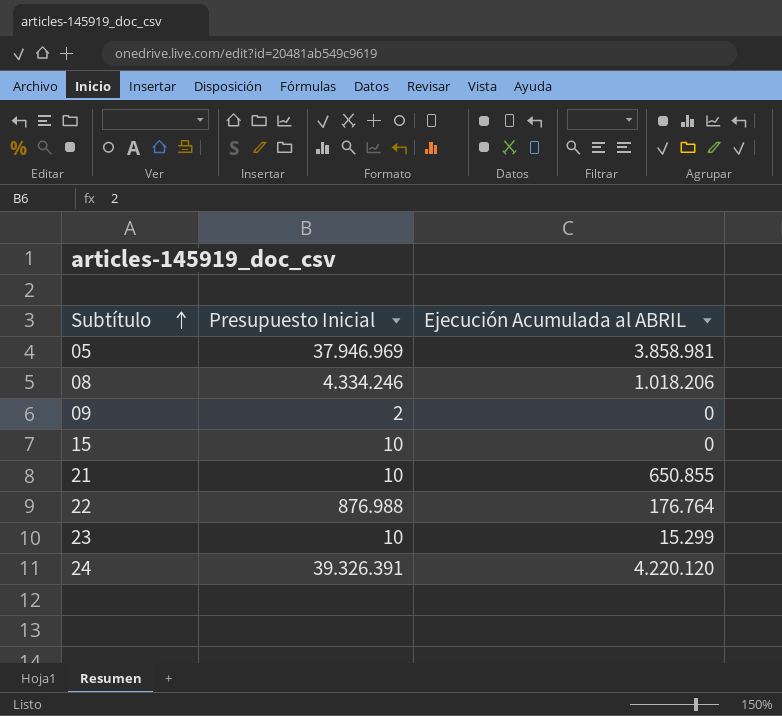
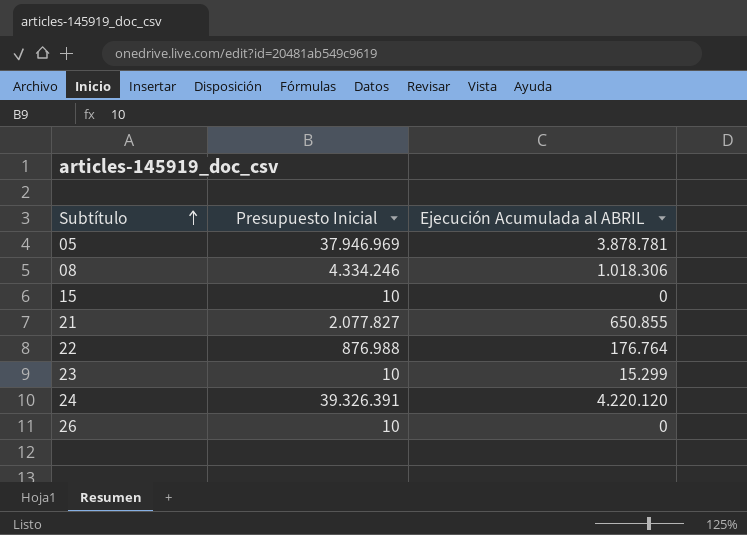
row 09: 2 | 0 -> none
05 | Ejecución Acumulada al ABRIL: 3.858.981 -> 3.878.781
08 | Ejecución Acumulada al ABRIL: 1.018.206 -> 1.018.306
21 | Presupuesto Inicial: 10 -> 2.077.827
row 26: none -> 10 | 0

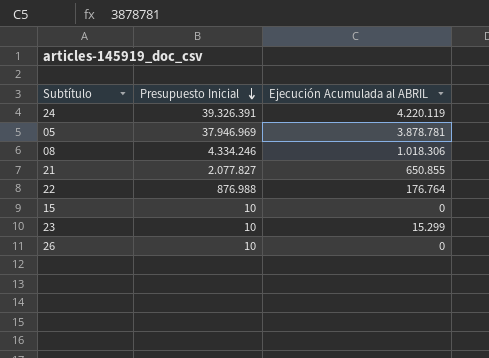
row order: Subtítulo ascending -> Presupuesto Inicial descending
24 | Ejecución Acumulada al ABRIL: 4.220.120 -> 4.220.119

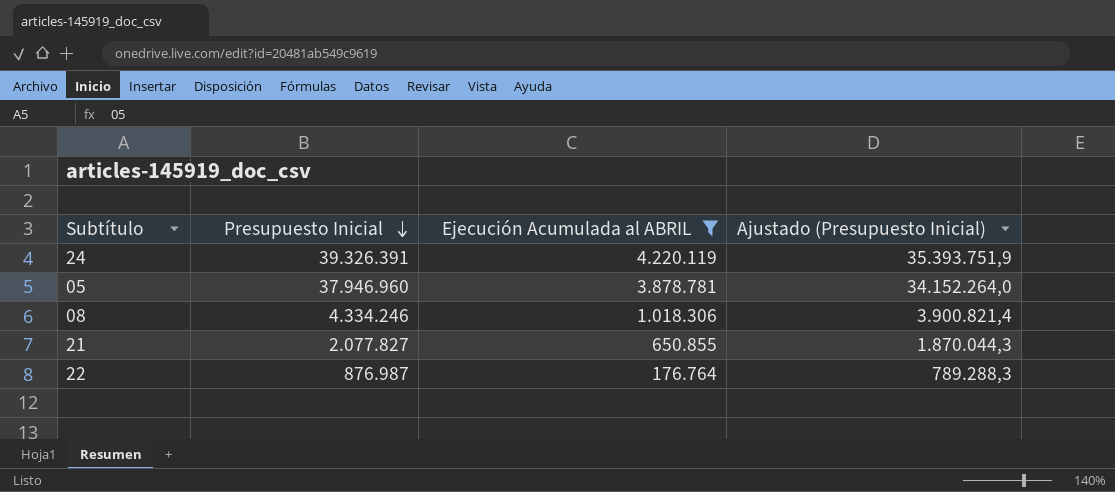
filter: none -> Ejecución Acumulada al ABRIL >= 176.764
column Ajustado (Presupuesto Inicial) | formula: none -> [Presupuesto Inicial] * 0,9
05 | Presupuesto Inicial: 37.946.969 -> 37.946.960
22 | Presupuesto Inicial: 876.988 -> 876.987

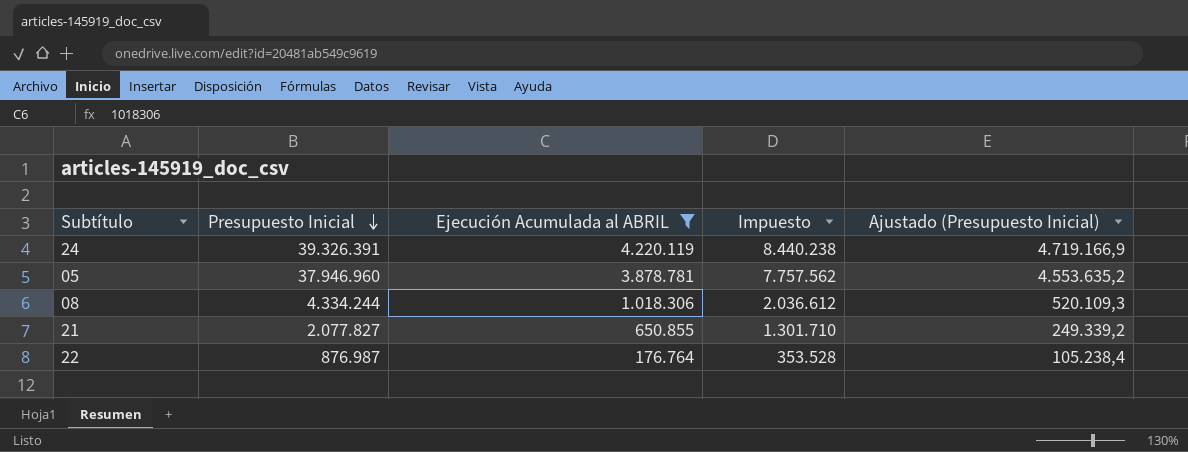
column Impuesto | formula: none -> [Ejecución Acumulada al ABRIL] * 2
column Ajustado (Presupuesto Inicial) | formula: [Presupuesto Inicial] * 0,9 -> [Presupuesto Inicial] * 0,12
08 | Presupuesto Inicial: 4.334.246 -> 4.334.244

